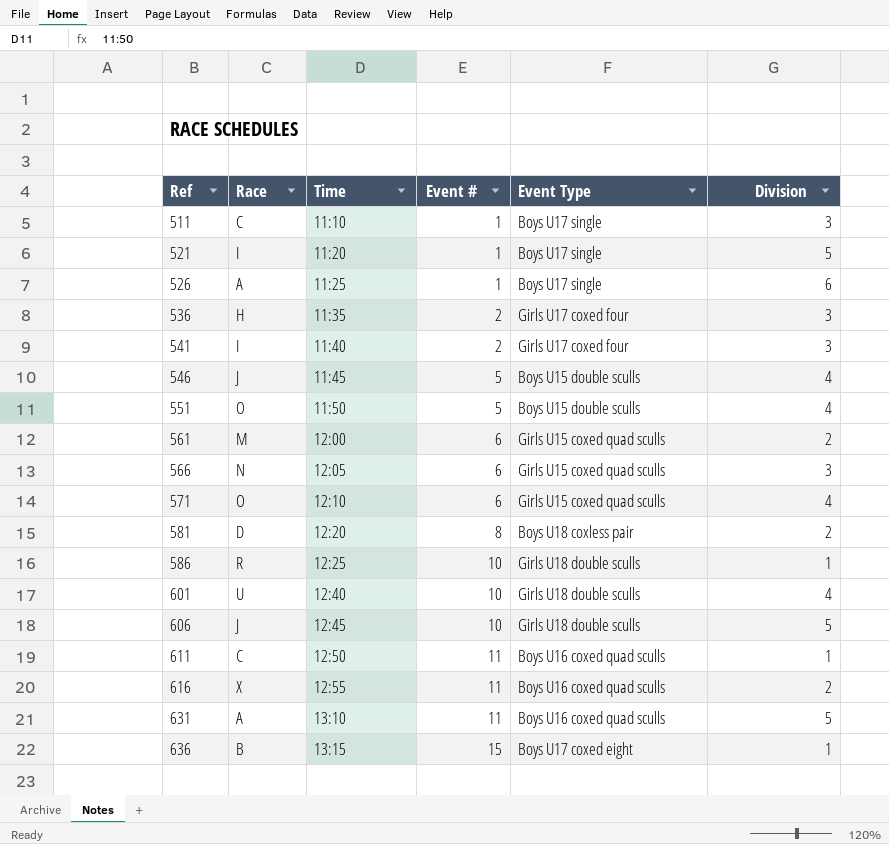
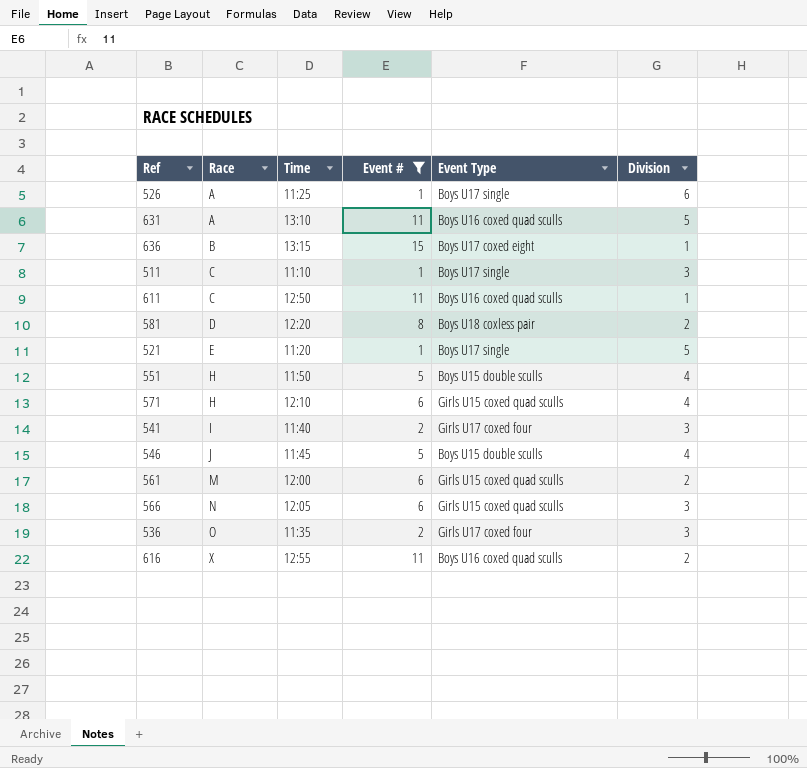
filter: none -> Event # != 10
row order: Ref ascending -> Race ascending
521 | Race: I -> E
551 | Race: O -> H
571 | Race: O -> H
536 | Race: H -> O

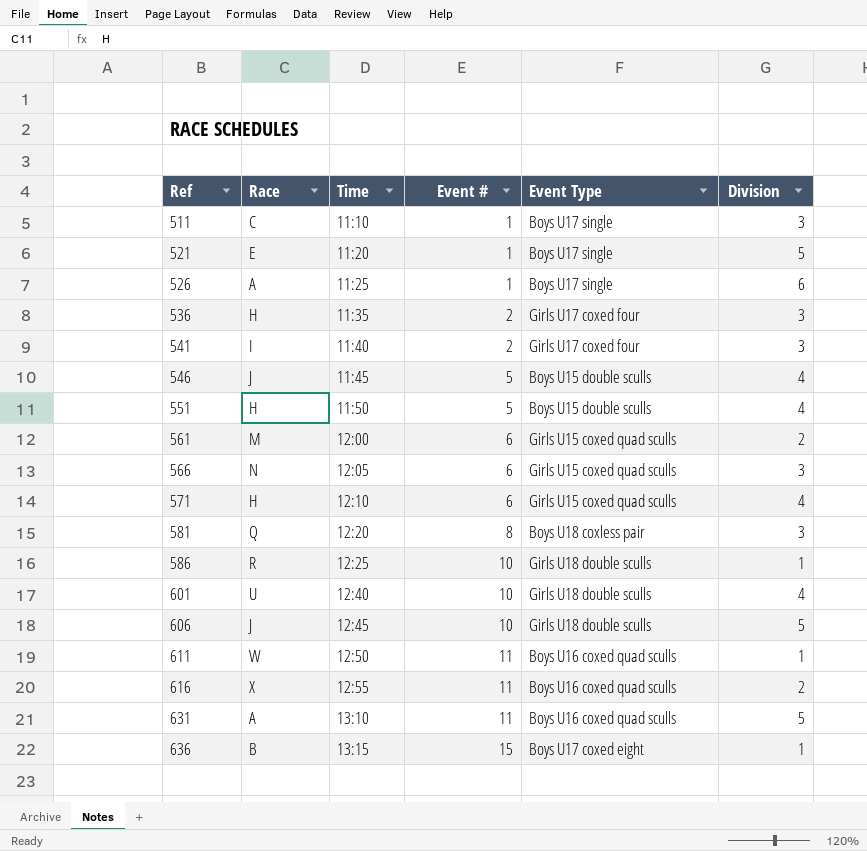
filter: Event # != 10 -> none
row order: Race ascending -> Ref ascending
536 | Race: O -> H
581 | Race: D -> Q
581 | Division: 2 -> 3
611 | Race: C -> W

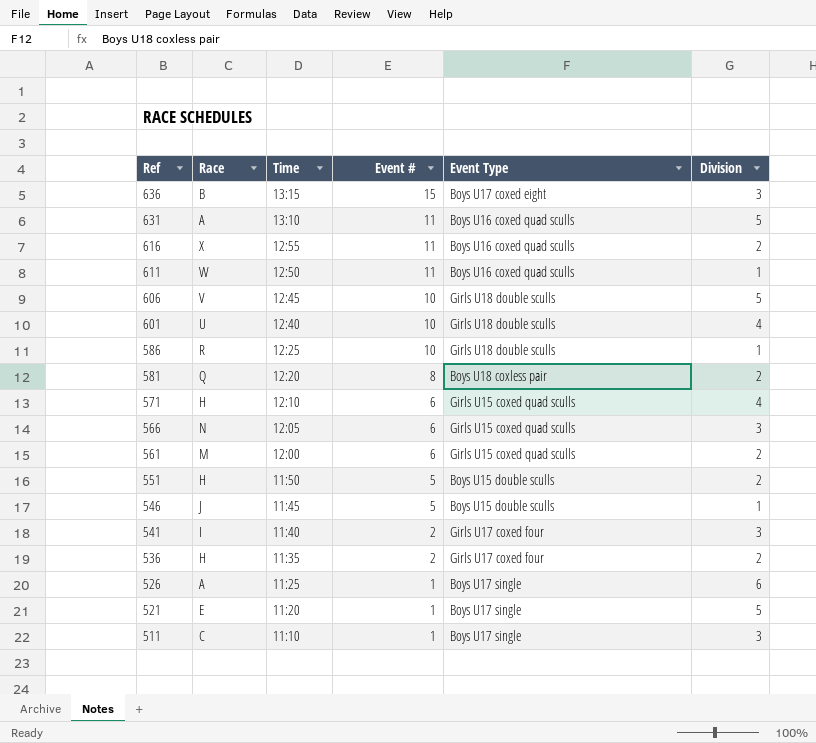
row order: Ref ascending -> Ref descending
636 | Division: 1 -> 3
606 | Race: J -> V
581 | Division: 3 -> 2
551 | Division: 4 -> 2
546 | Division: 4 -> 1
536 | Division: 3 -> 2

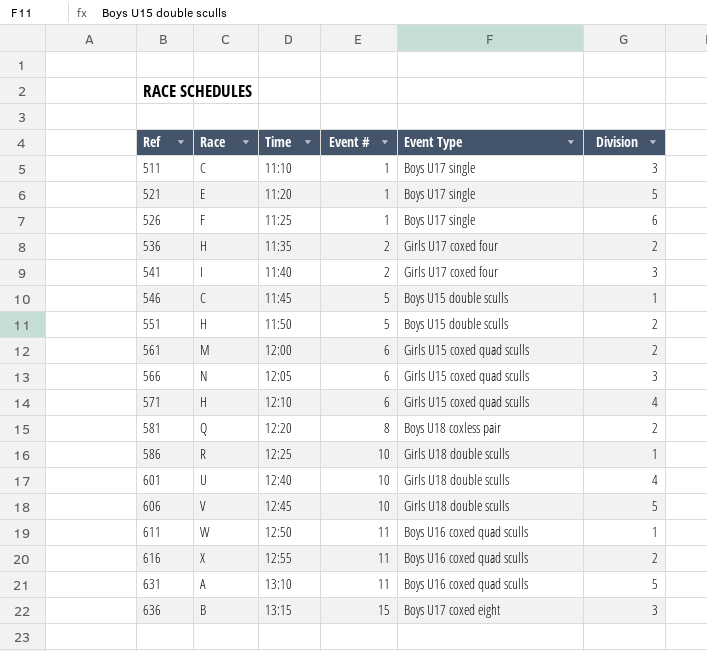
row order: Ref descending -> Ref ascending
526 | Race: A -> F
546 | Race: J -> C

